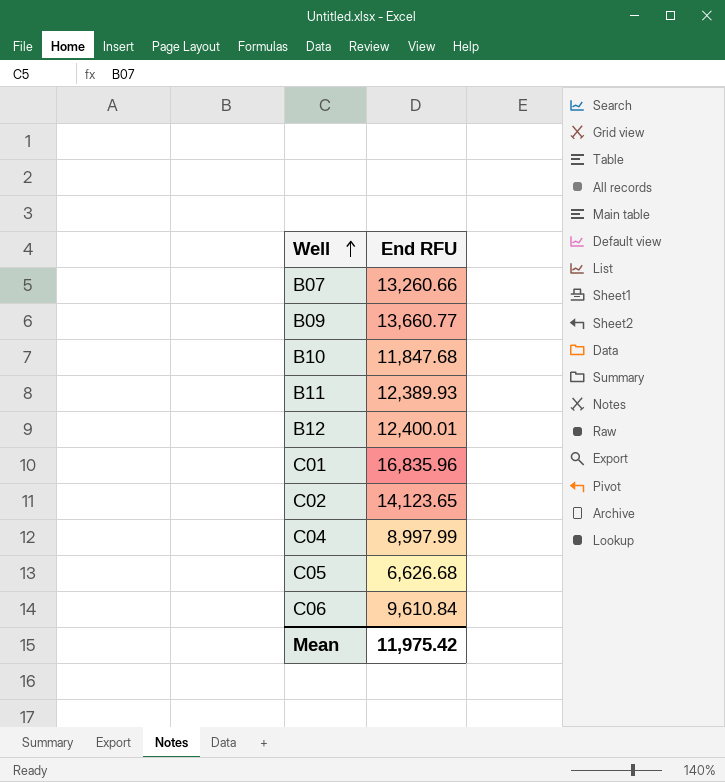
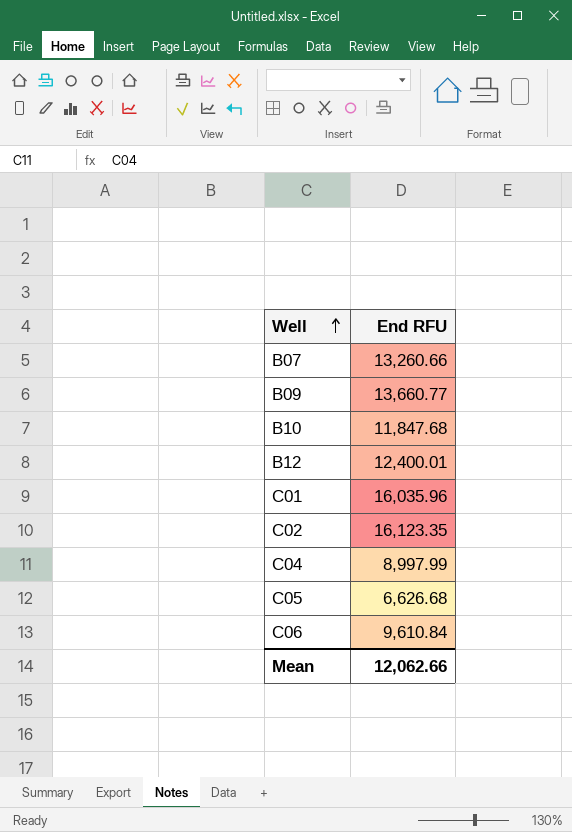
row B11: 12,389.93 -> none
C01 | End RFU: 16,835.96 -> 16,035.96
C02 | End RFU: 14,123.65 -> 16,123.35
Mean | End RFU: 11,975.42 -> 12,062.66

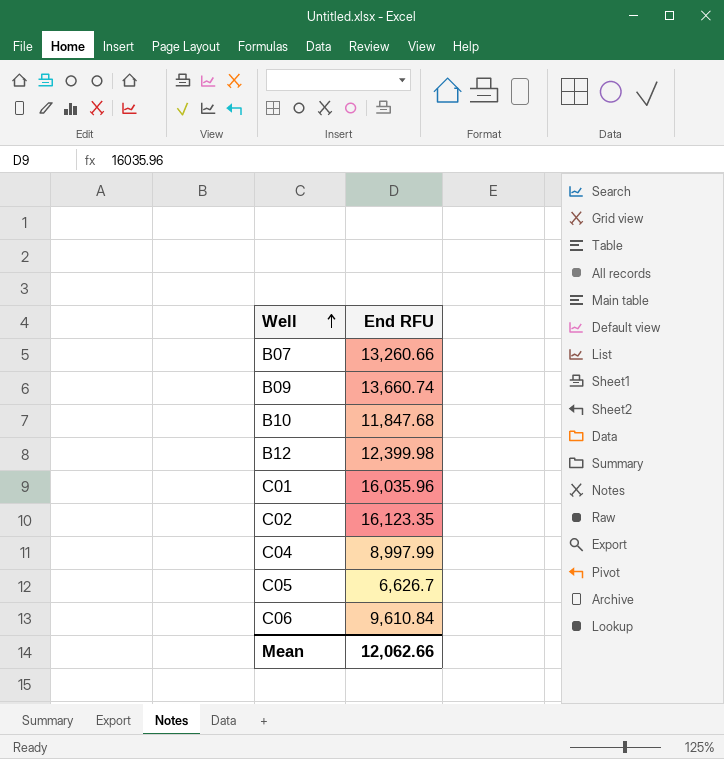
B09 | End RFU: 13,660.77 -> 13,660.74
B12 | End RFU: 12,400.01 -> 12,399.98
C05 | End RFU: 6,626.68 -> 6,626.7

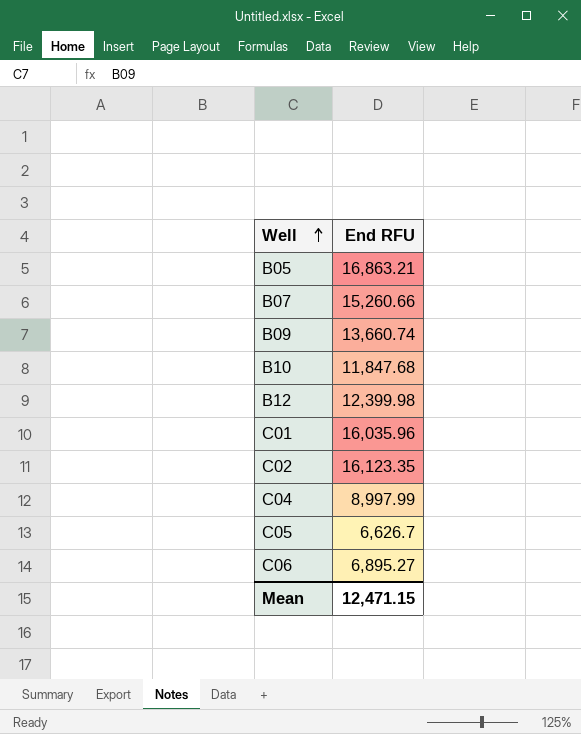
row B05: none -> 16,863.21
B07 | End RFU: 13,260.66 -> 15,260.66
C06 | End RFU: 9,610.84 -> 6,895.27
Mean | End RFU: 12,062.66 -> 12,471.15

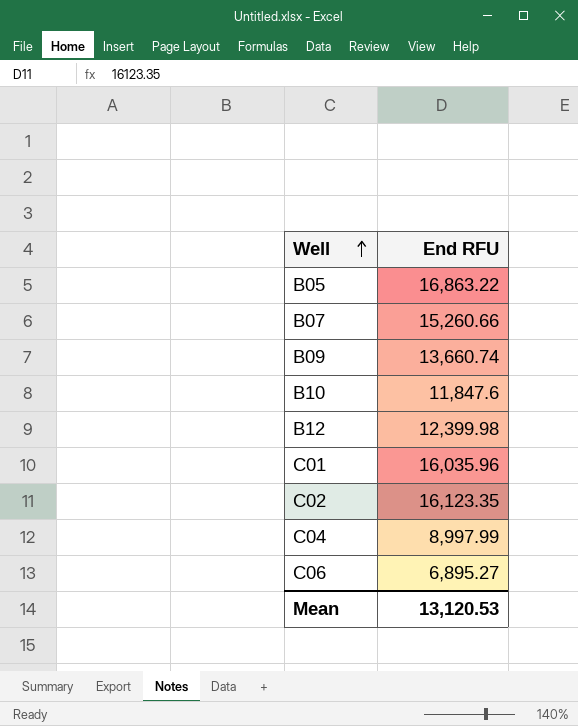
row C05: 6,626.7 -> none
B05 | End RFU: 16,863.21 -> 16,863.22
B10 | End RFU: 11,847.68 -> 11,847.6
Mean | End RFU: 12,471.15 -> 13,120.53

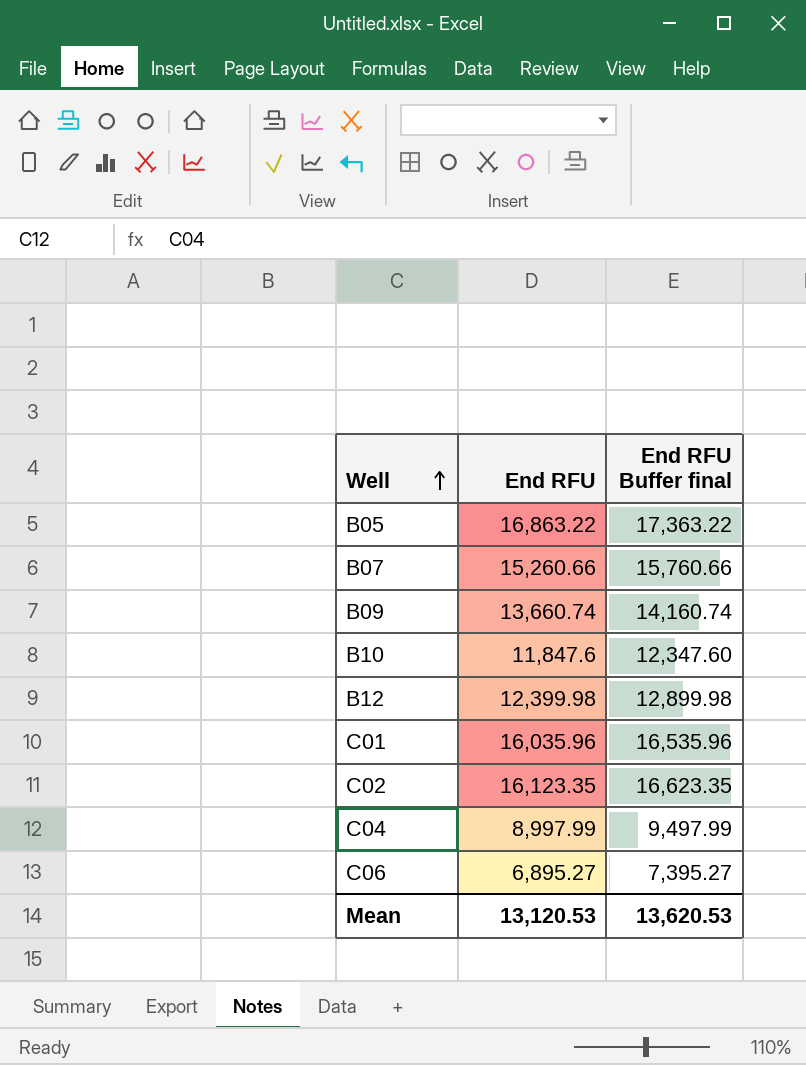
column End RFU Buffer final | formula: none -> [End RFU] + 500

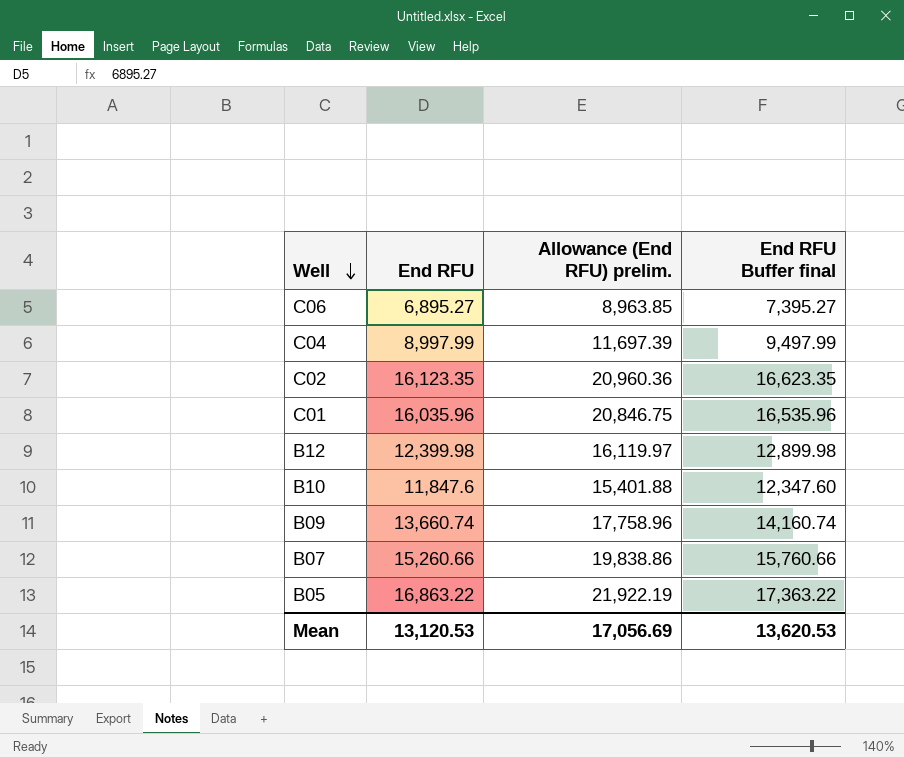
row order: Well ascending -> Well descending
column Allowance (End RFU) prelim. | formula: none -> [End RFU] * 1.3

